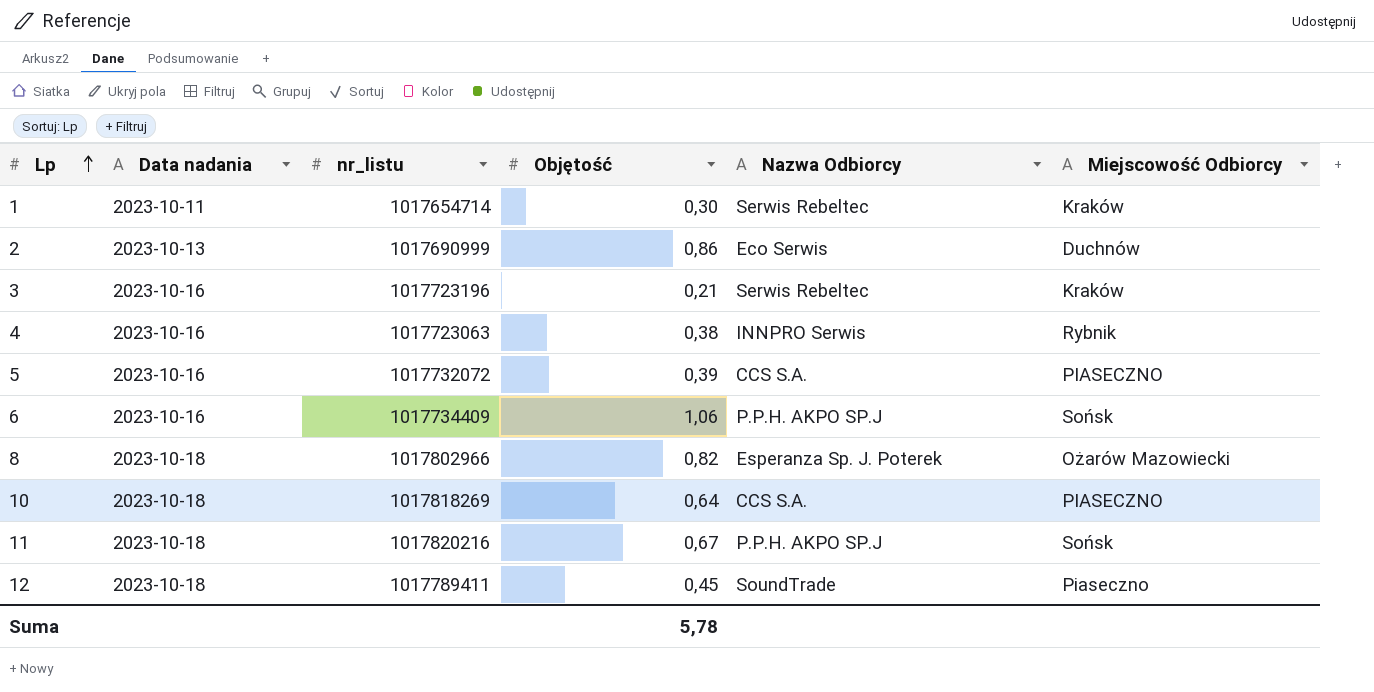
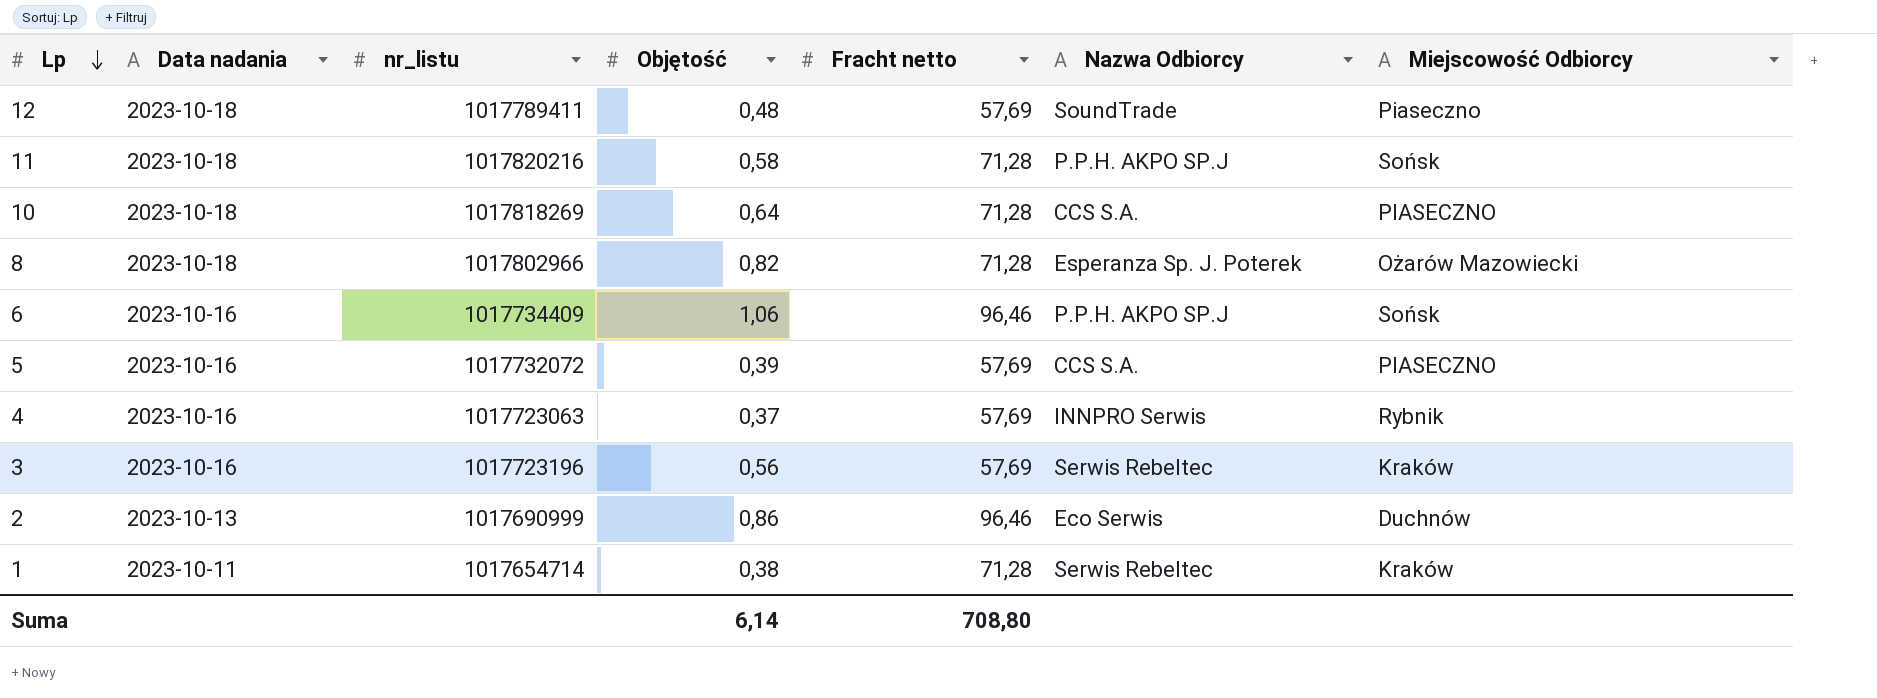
row order: Lp ascending -> Lp descending
column Fracht netto | position: none -> 5
12 | Objętość: 0,45 -> 0,48
11 | Objętość: 0,67 -> 0,58
4 | Objętość: 0,38 -> 0,37
3 | Objętość: 0,21 -> 0,56
1 | Objętość: 0,30 -> 0,38
Suma | Objętość: 5,78 -> 6,14

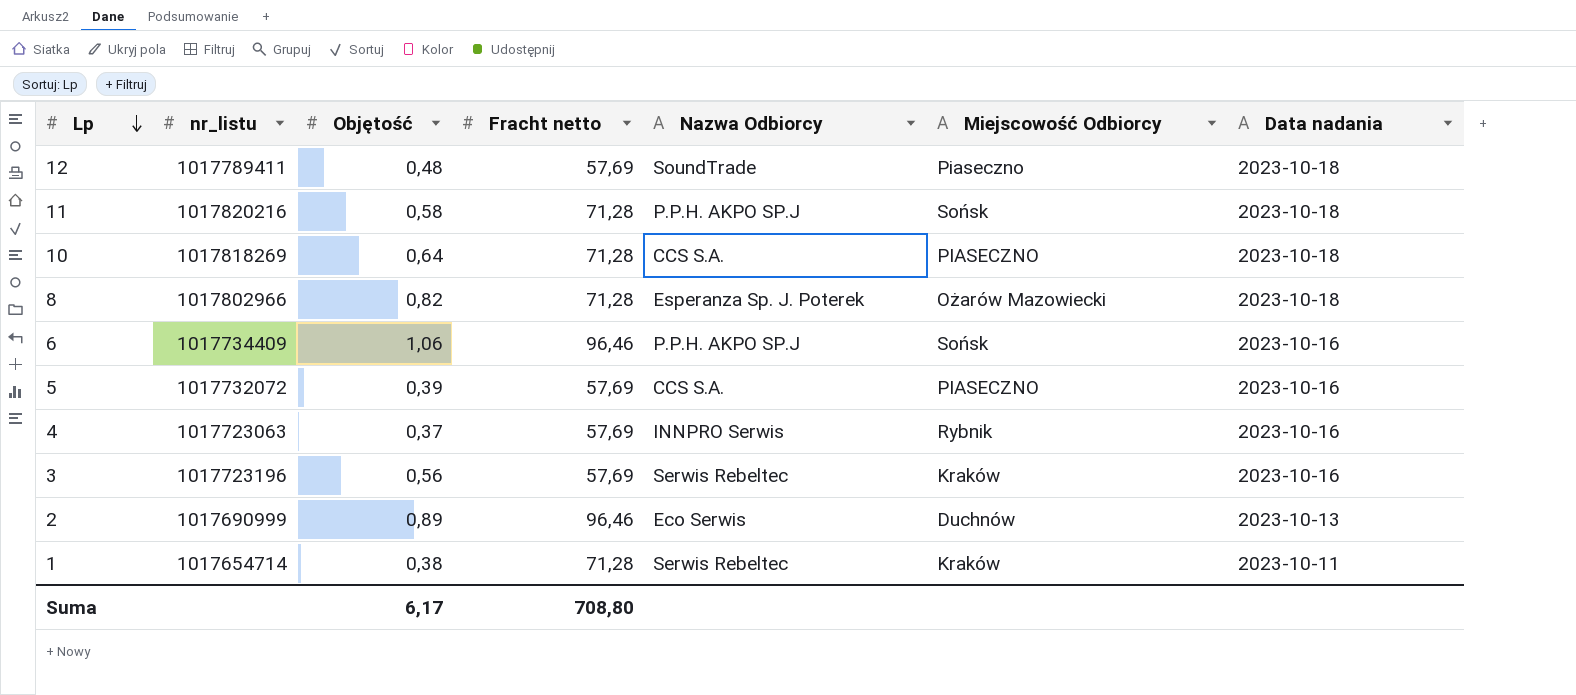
column Data nadania | position: 2 -> 7
2 | Objętość: 0,86 -> 0,89
Suma | Objętość: 6,14 -> 6,17

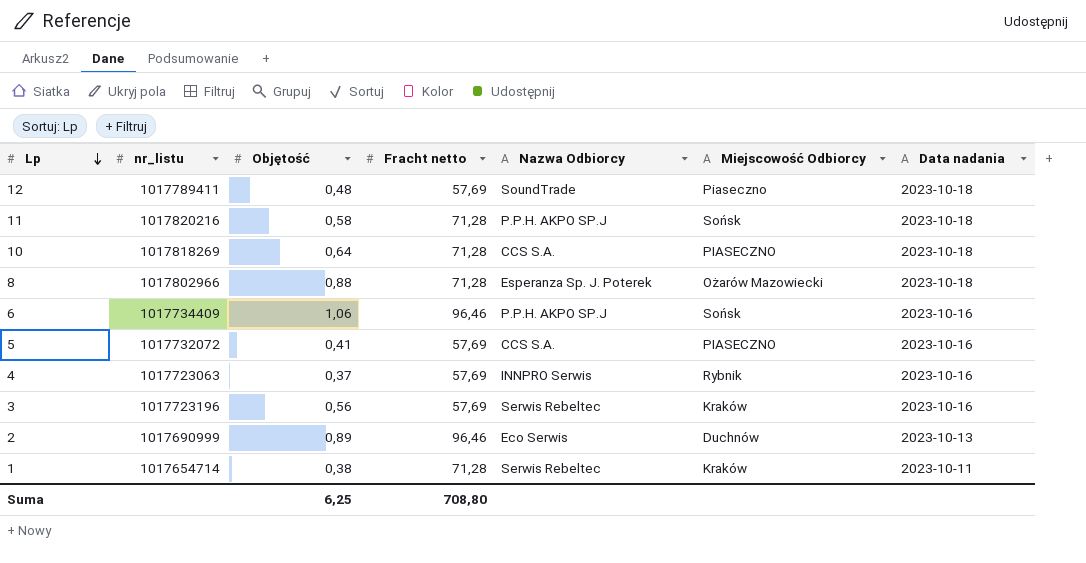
8 | Objętość: 0,82 -> 0,88
5 | Objętość: 0,39 -> 0,41
Suma | Objętość: 6,17 -> 6,25

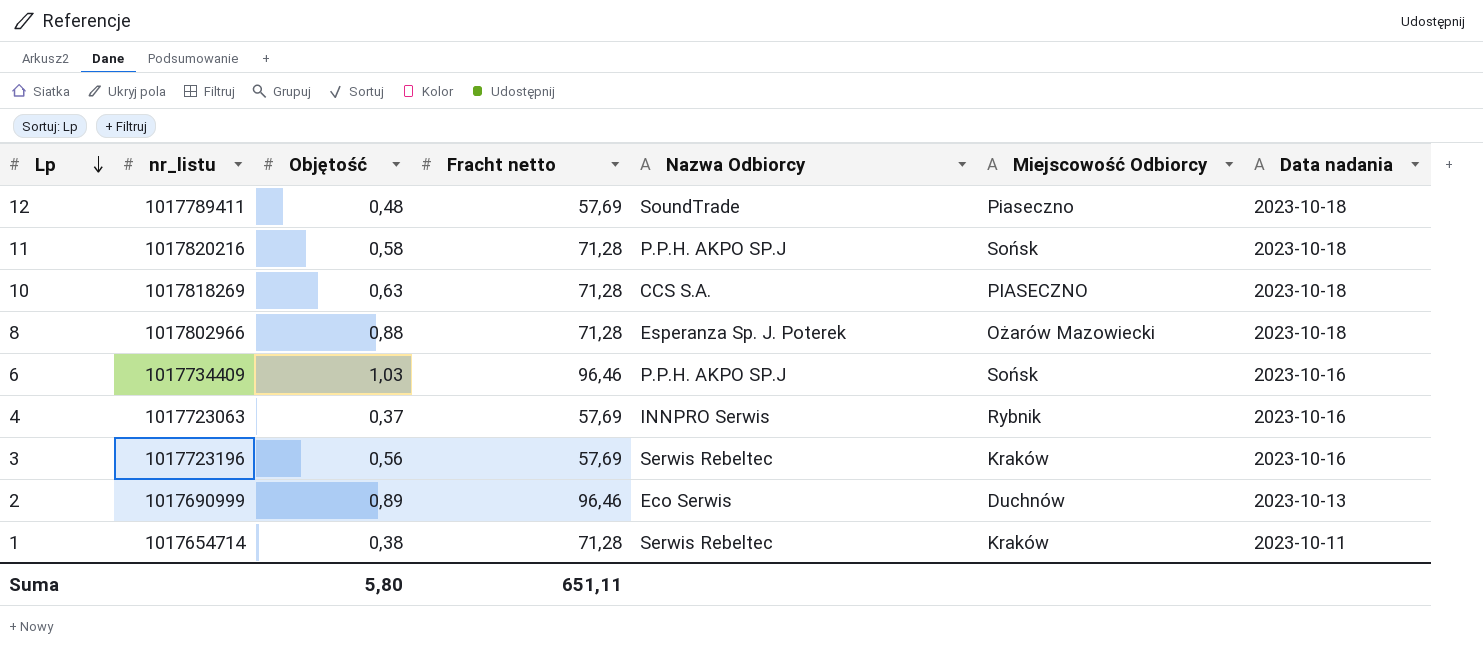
row 5: 1017732072 | 0,41 | 57,69 | CCS S.A. | PIASECZNO | 2023-10-16 -> none
10 | Objętość: 0,64 -> 0,63
6 | Objętość: 1,06 -> 1,03
Suma | Objętość: 6,25 -> 5,80
Suma | Fracht netto: 708,80 -> 651,11

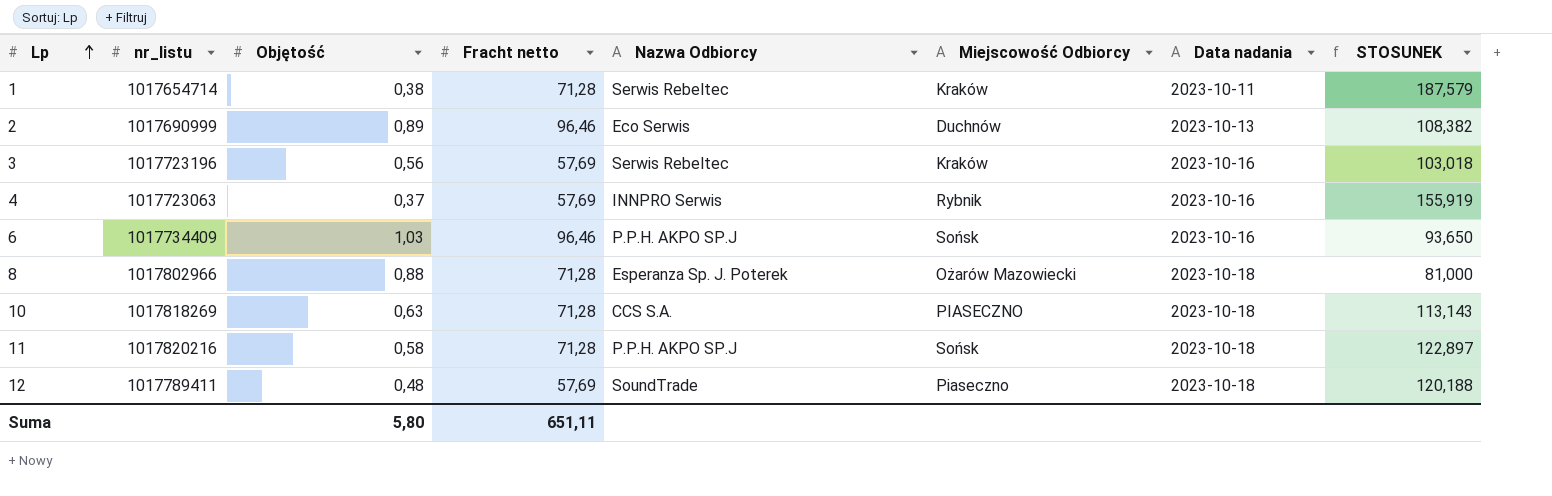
row order: Lp descending -> Lp ascending
column STOSUNEK | formula: none -> [Fracht netto] / [Objętość]

